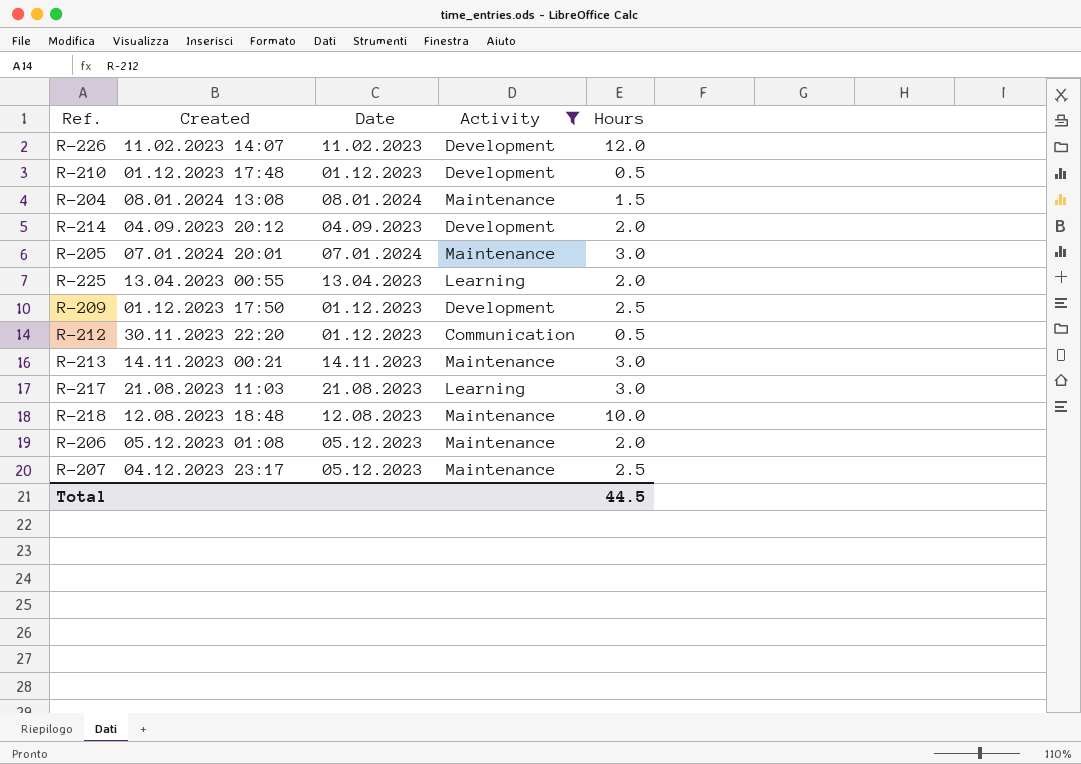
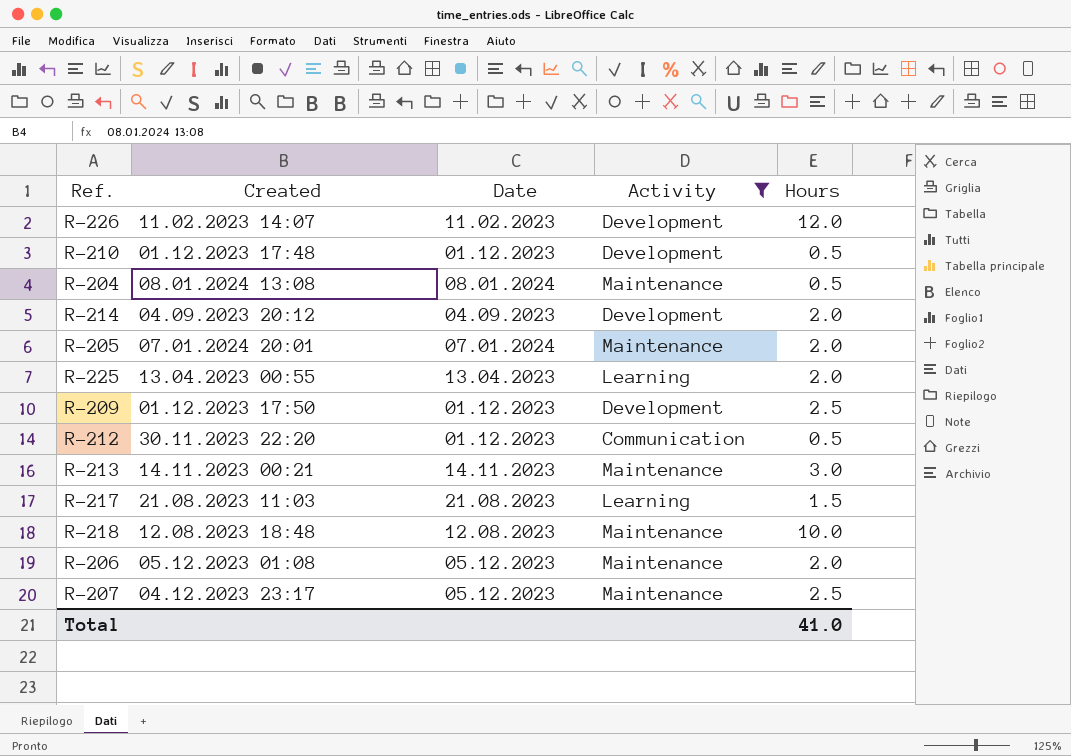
R-204 | Hours: 1.5 -> 0.5
R-205 | Hours: 3.0 -> 2.0
R-217 | Hours: 3.0 -> 1.5
Total | Hours: 44.5 -> 41.0

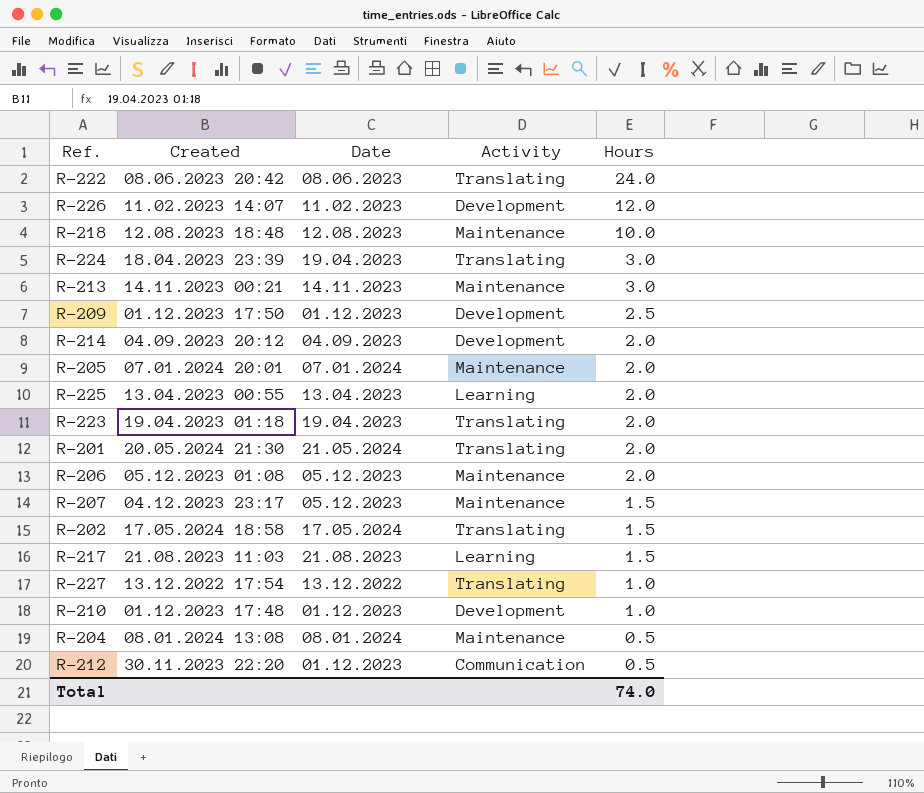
filter: Activity != Translating -> none
row order: none -> Hours descending
R-207 | Hours: 2.5 -> 1.5
R-210 | Hours: 0.5 -> 1.0
Total | Hours: 41.0 -> 74.0

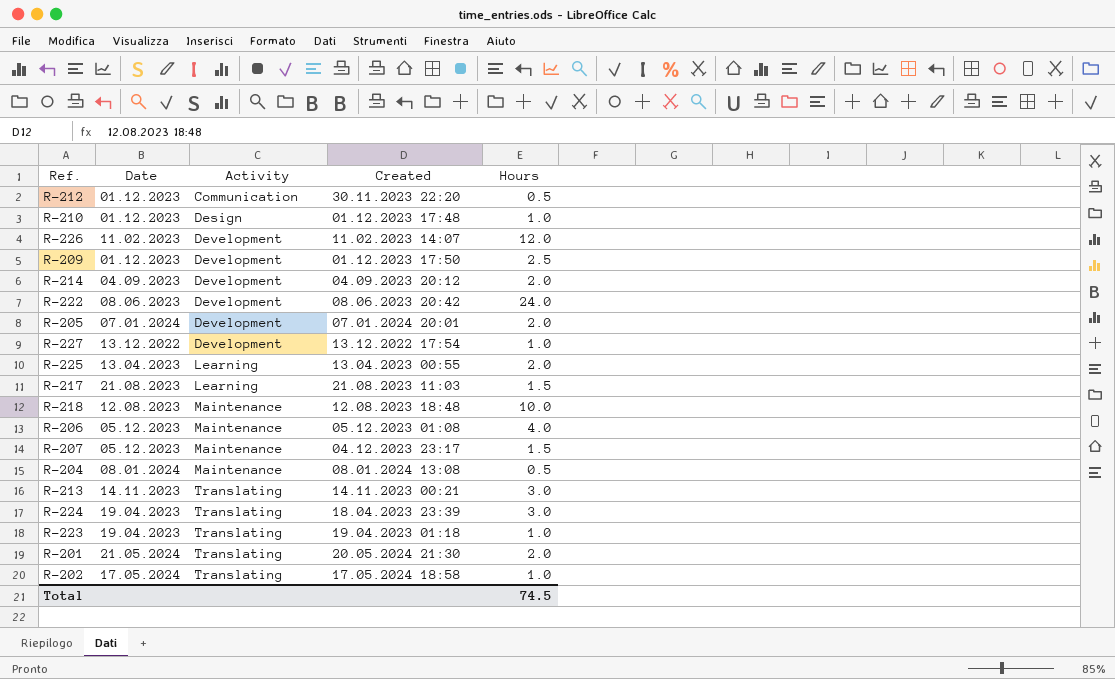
row order: Hours descending -> Activity ascending
column Created | position: 2 -> 4
R-210 | Activity: Development -> Design
R-222 | Activity: Translating -> Development
R-205 | Activity: Maintenance -> Development
R-227 | Activity: Translating -> Development
R-206 | Hours: 2.0 -> 4.0
R-213 | Activity: Maintenance -> Translating
R-223 | Hours: 2.0 -> 1.0
R-202 | Hours: 1.5 -> 1.0
Total | Hours: 74.0 -> 74.5

